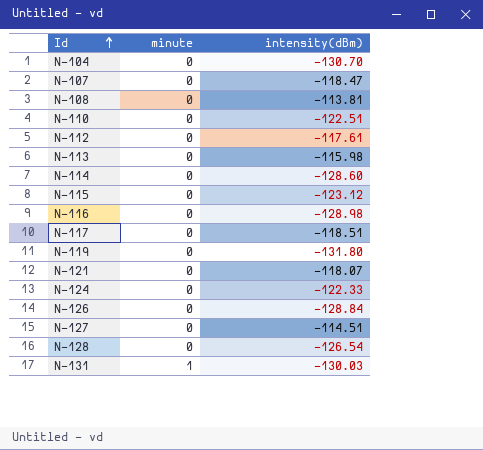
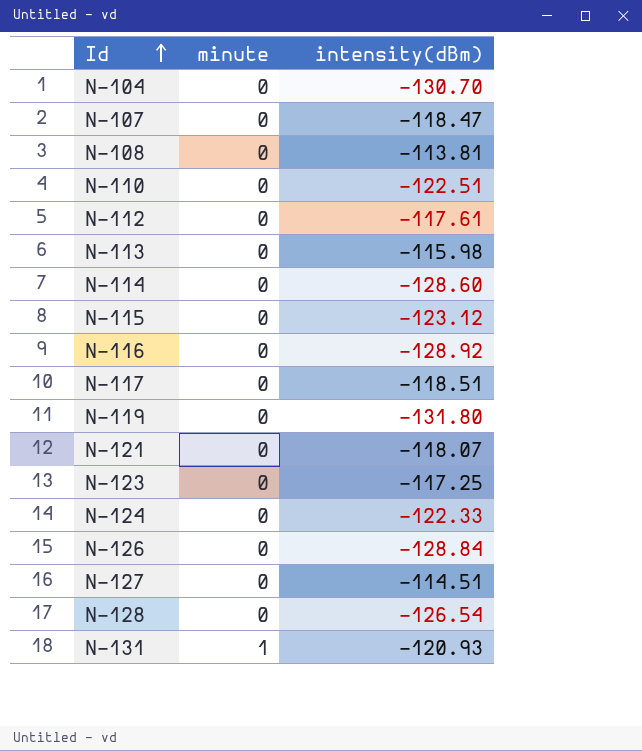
N-116 | intensity(dBm): -128.98 -> -128.92
row N-123: none -> 0 | -117.25
N-131 | intensity(dBm): -130.03 -> -120.93

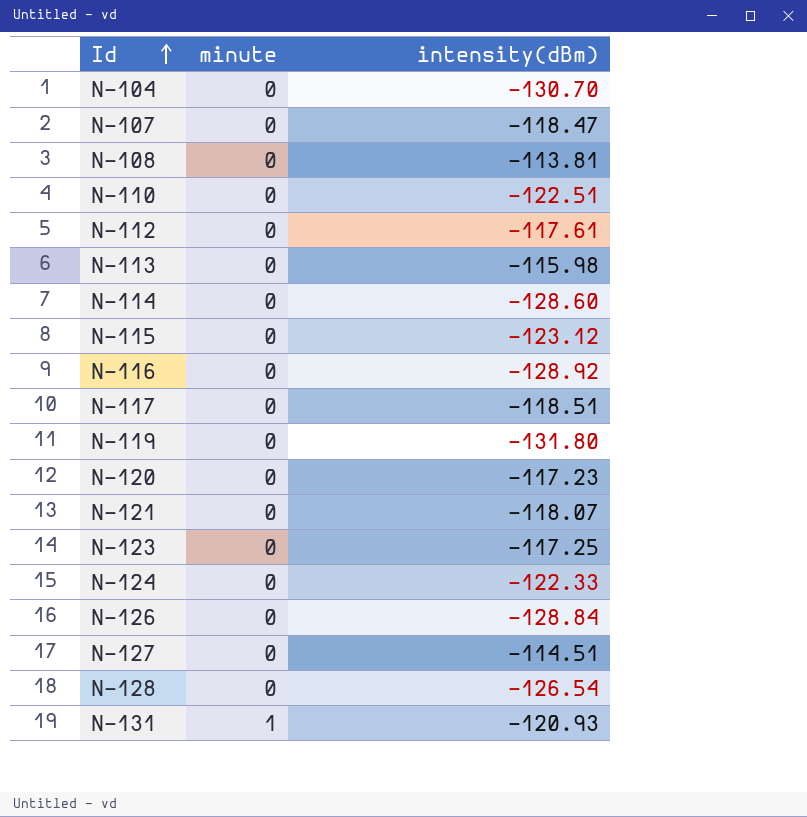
row N-120: none -> 0 | -117.23

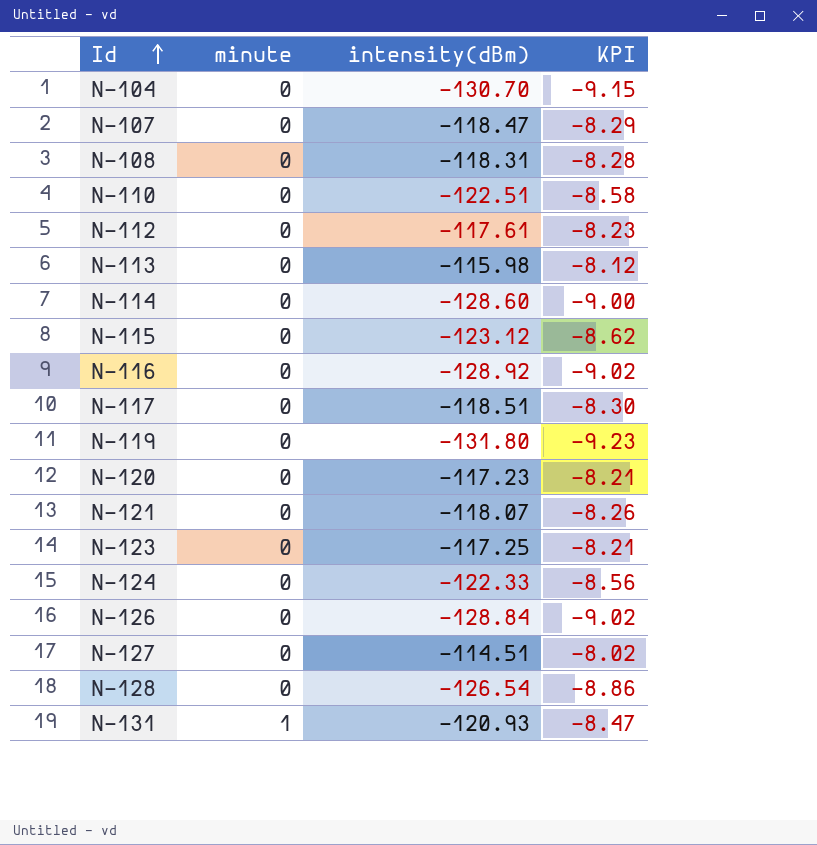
column KPI | formula: none -> [intensity(dBm)] * 0.07
N-108 | intensity(dBm): -113.81 -> -118.31

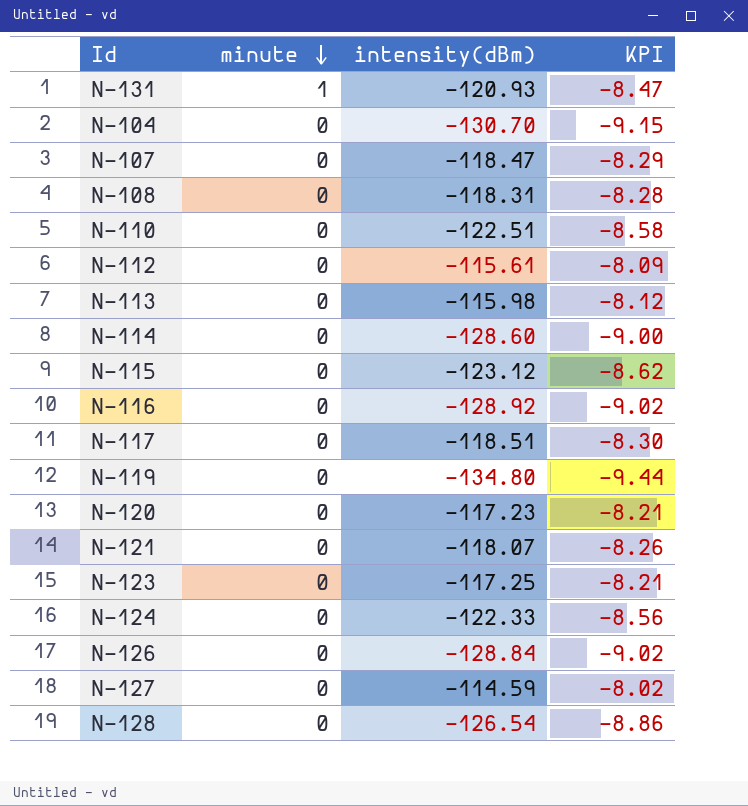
row order: Id ascending -> minute descending
N-112 | intensity(dBm): -117.61 -> -115.61
N-112 | KPI: -8.23 -> -8.09
N-119 | intensity(dBm): -131.80 -> -134.80
N-119 | KPI: -9.23 -> -9.44
N-127 | intensity(dBm): -114.51 -> -114.59

